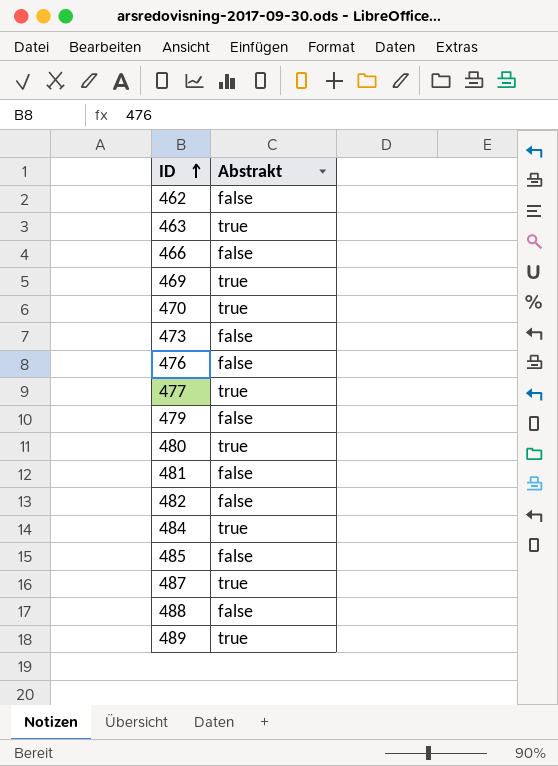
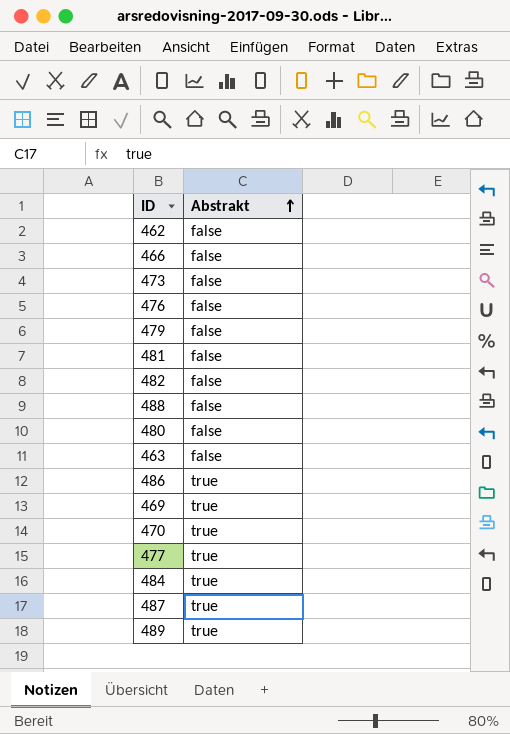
row order: ID ascending -> Abstrakt ascending
row 485: false -> none
480 | Abstrakt: true -> false
463 | Abstrakt: true -> false
row 486: none -> true

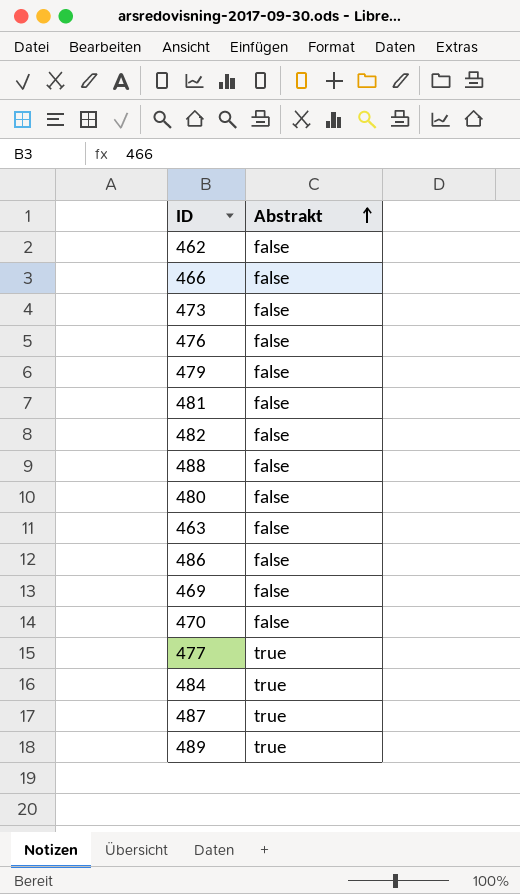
486 | Abstrakt: true -> false
469 | Abstrakt: true -> false
470 | Abstrakt: true -> false

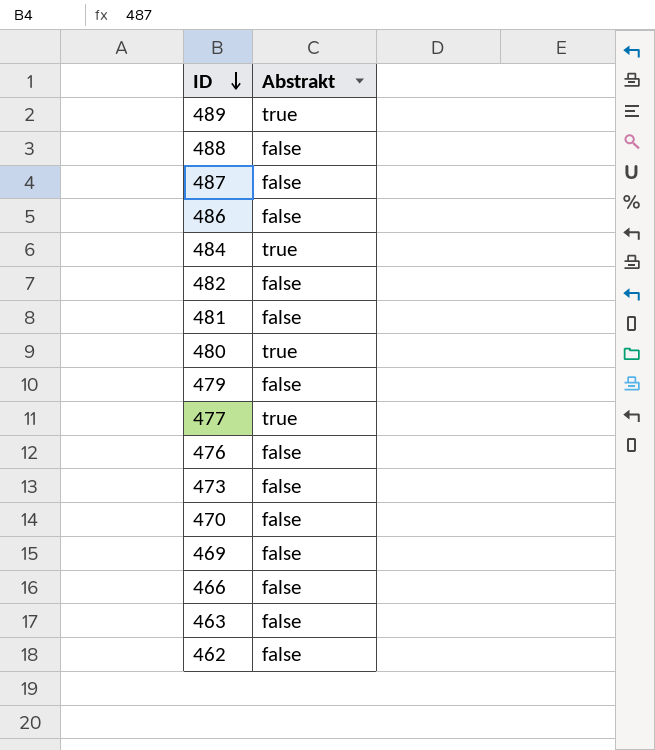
row order: Abstrakt ascending -> ID descending
487 | Abstrakt: true -> false
480 | Abstrakt: false -> true

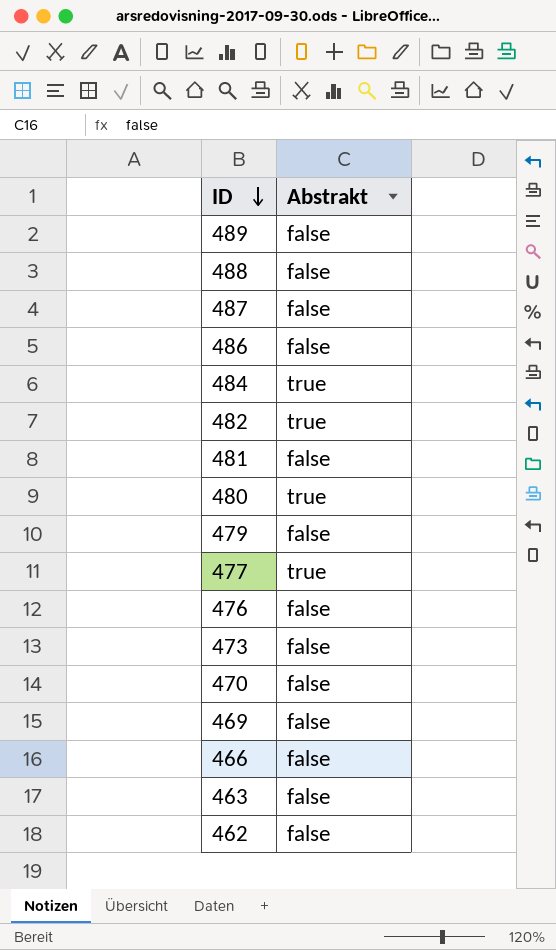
489 | Abstrakt: true -> false
482 | Abstrakt: false -> true

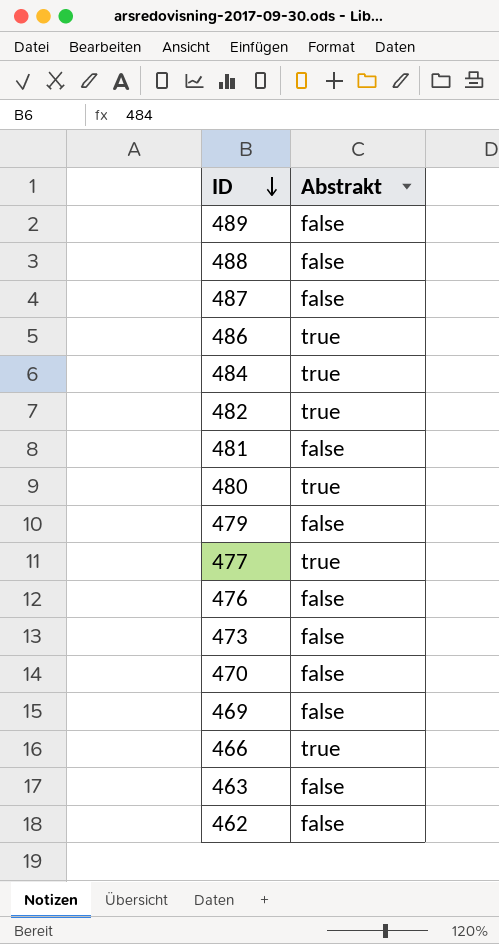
486 | Abstrakt: false -> true
466 | Abstrakt: false -> true

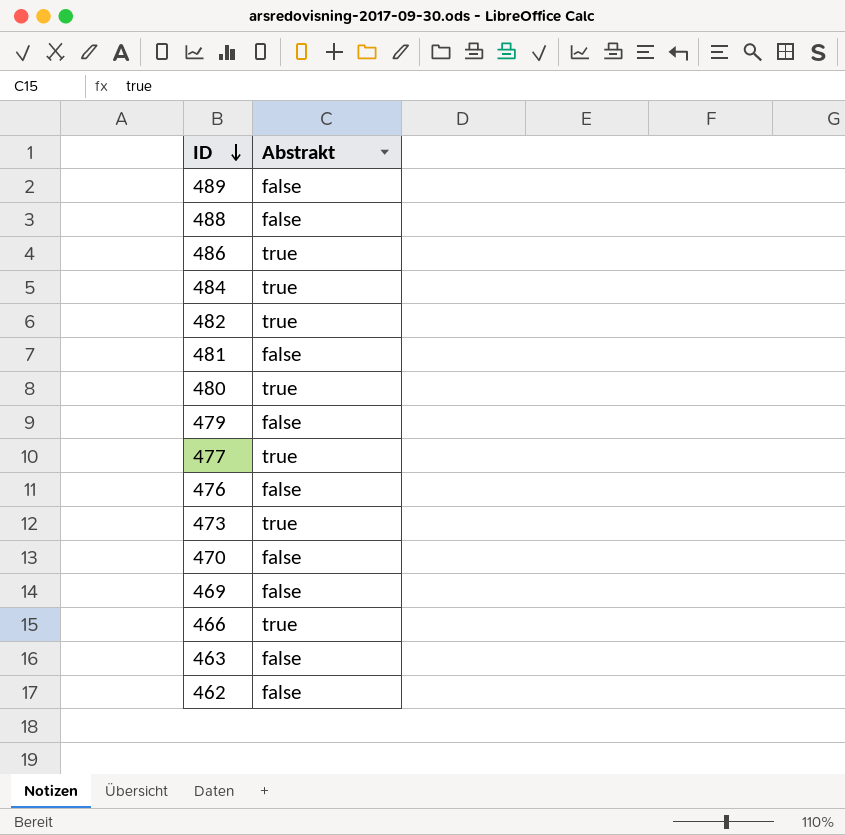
row 487: false -> none
473 | Abstrakt: false -> true

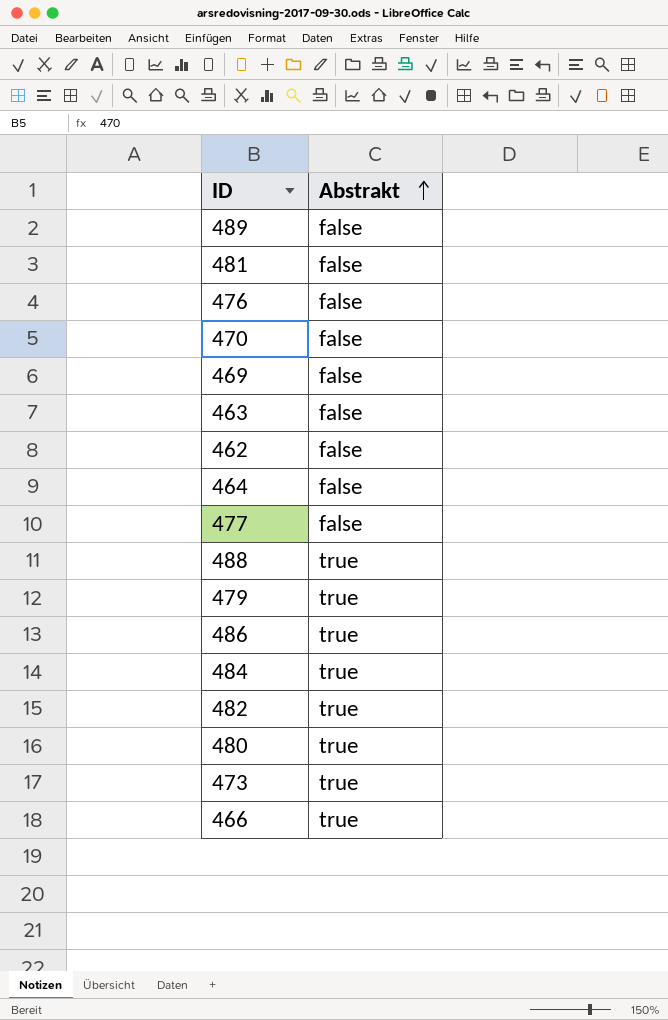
row order: ID descending -> Abstrakt ascending
row 464: none -> false
477 | Abstrakt: true -> false
488 | Abstrakt: false -> true
479 | Abstrakt: false -> true

